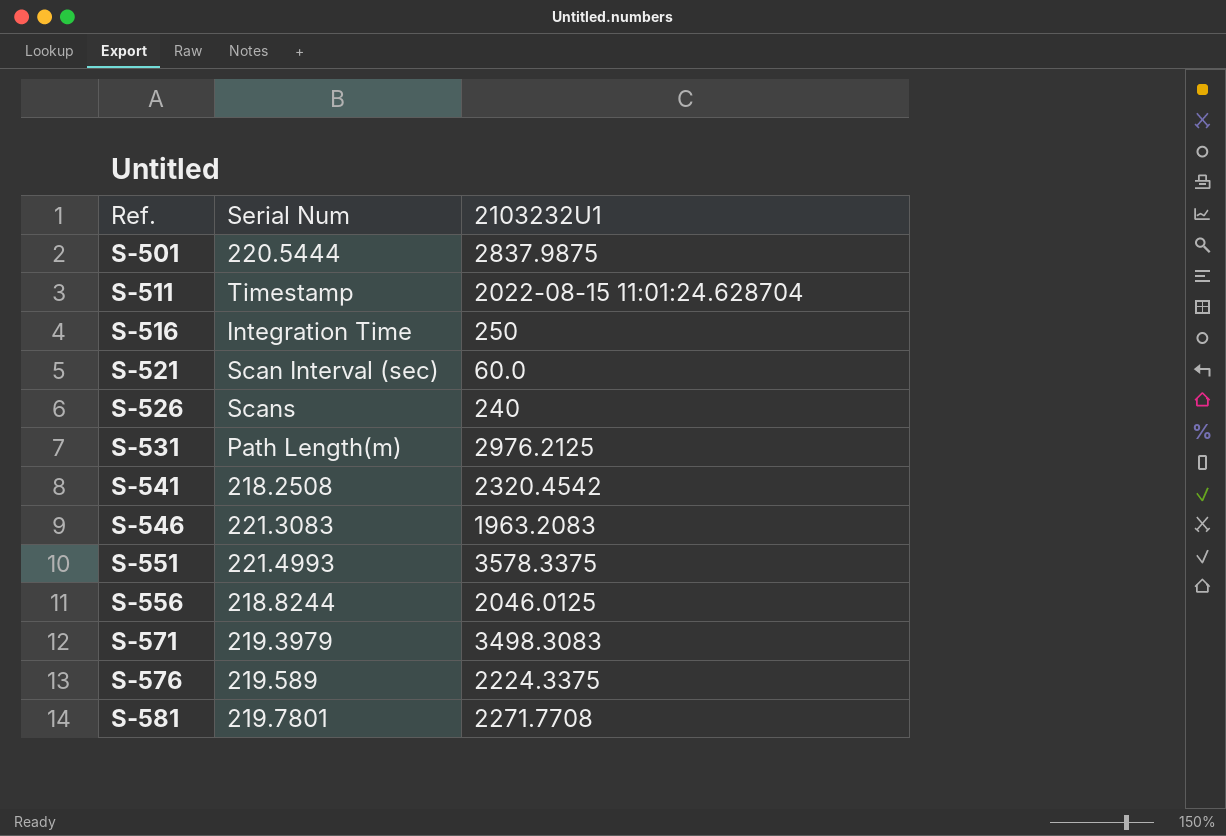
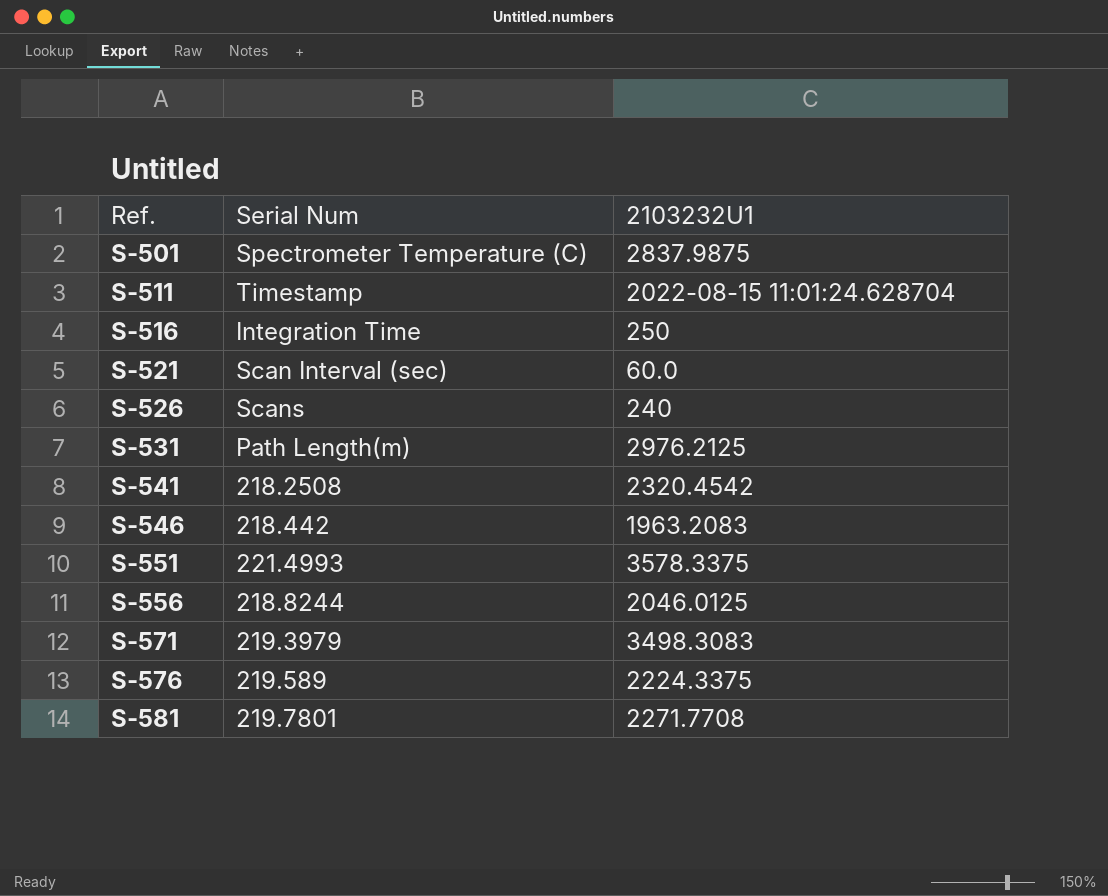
S-501 | Serial Num: 220.5444 -> Spectrometer Temperature (C)
S-546 | Serial Num: 221.3083 -> 218.442

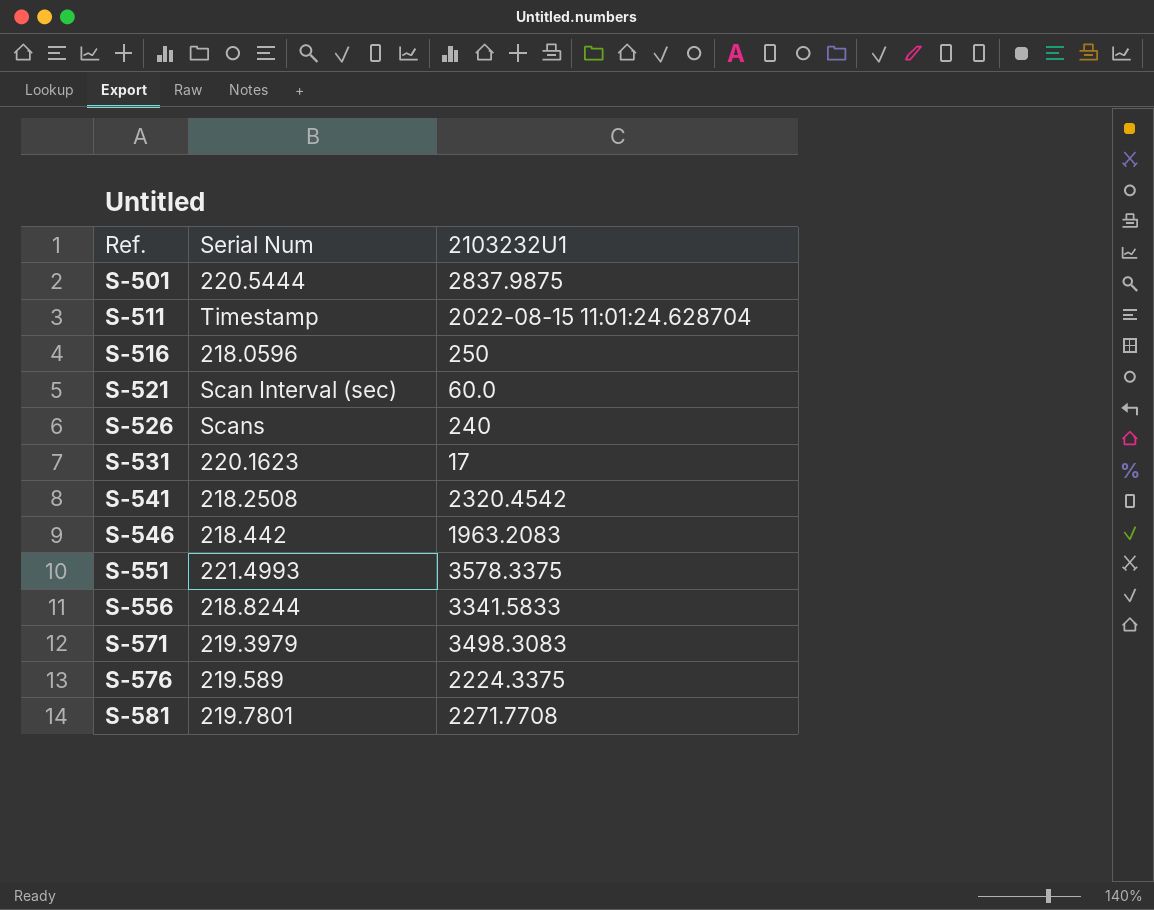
S-501 | Serial Num: Spectrometer Temperature (C) -> 220.5444
S-516 | Serial Num: Integration Time -> 218.0596
S-531 | Serial Num: Path Length(m) -> 220.1623
S-531 | 2103232U1: 2976.2125 -> 17
S-556 | 2103232U1: 2046.0125 -> 3341.5833

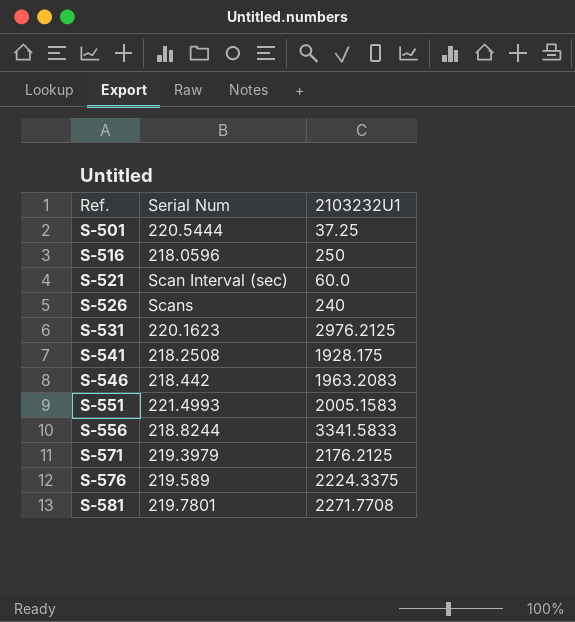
row S-511: Timestamp | 2022-08-15 11:01:24.628704 -> none
S-501 | 2103232U1: 2837.9875 -> 37.25
S-531 | 2103232U1: 17 -> 2976.2125
S-541 | 2103232U1: 2320.4542 -> 1928.175
S-551 | 2103232U1: 3578.3375 -> 2005.1583
S-571 | 2103232U1: 3498.3083 -> 2176.2125

